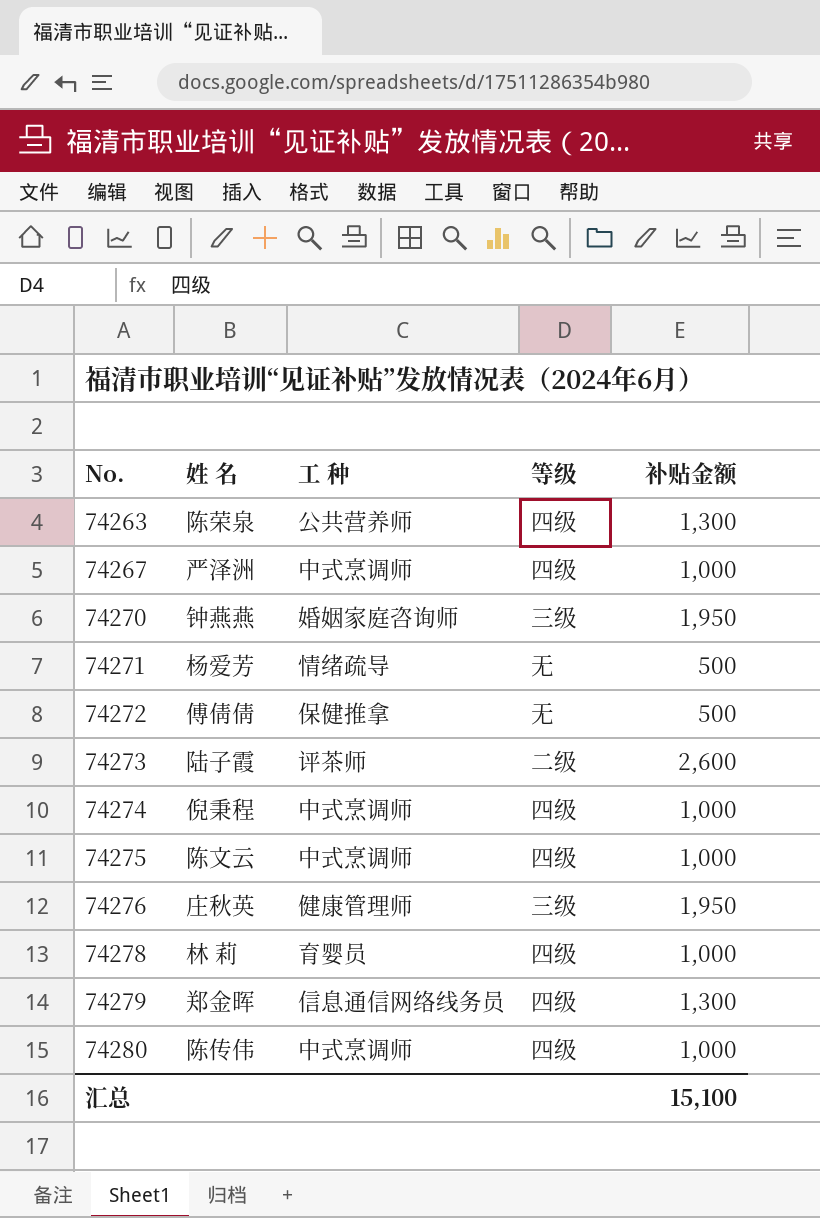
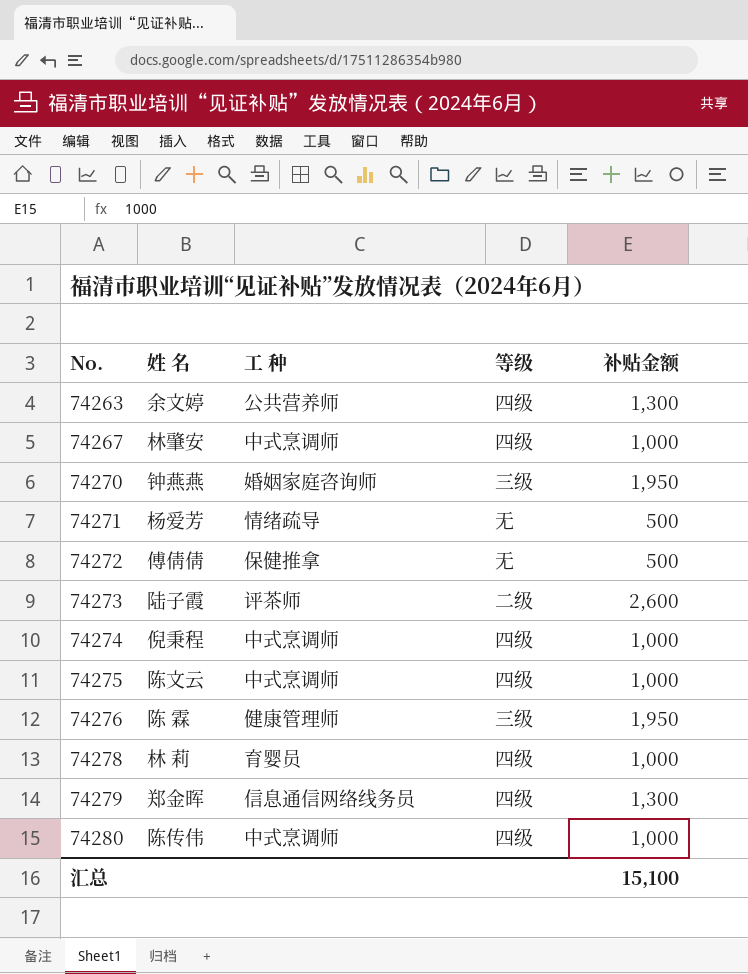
74263 | 姓 名: 陈荣泉 -> 余文婷
74267 | 姓 名: 严泽洲 -> 林肇安
74276 | 姓 名: 庄秋英 -> 陈 霖

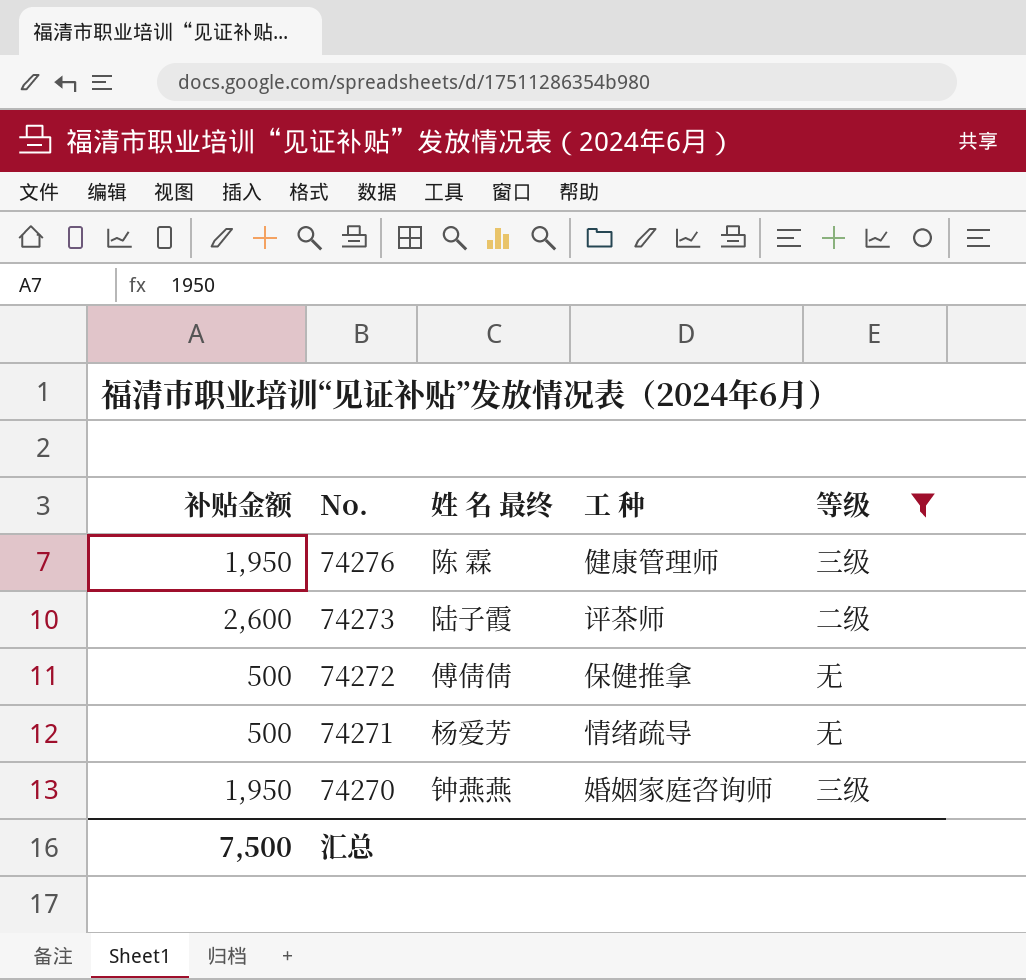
filter: none -> 等级 != 四级
row order: No. ascending -> No. descending
column 补贴金额 | position: 5 -> 1
column name: 姓 名 -> 姓 名 最终
汇总 | 补贴金额: 15,100 -> 7,500

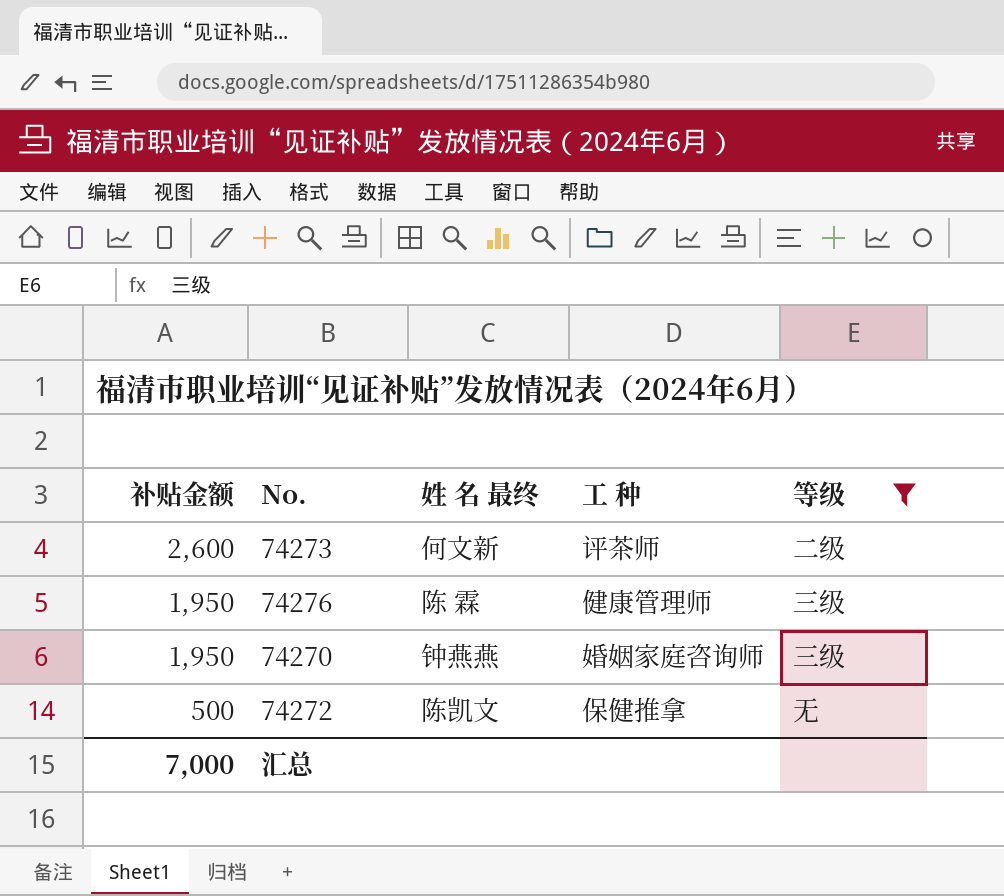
row order: No. descending -> 补贴金额 descending
row 74271: 500 | 杨爱芳 | 情绪疏导 | 无 -> none
74273 | 姓 名 最终: 陆子霞 -> 何文新
74272 | 姓 名 最终: 傅倩倩 -> 陈凯文
汇总 | 补贴金额: 7,500 -> 7,000

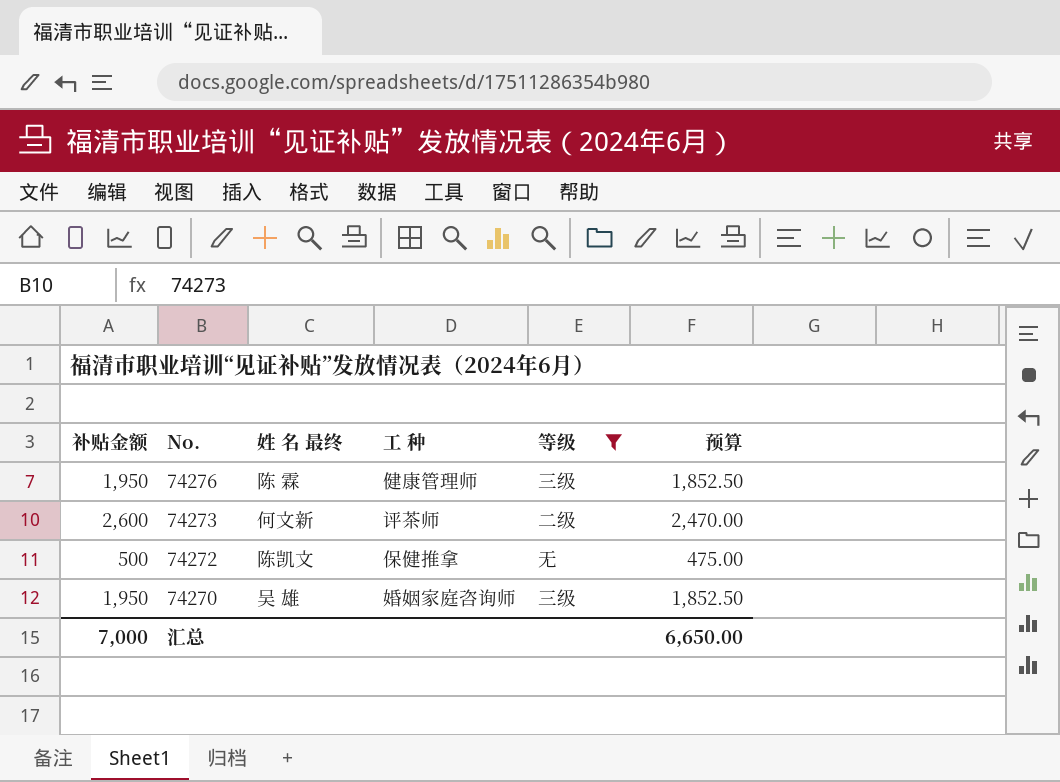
row order: 补贴金额 descending -> No. descending
column 预算 | formula: none -> [补贴金额] * 0.95
74270 | 姓 名 最终: 钟燕燕 -> 吴 雄

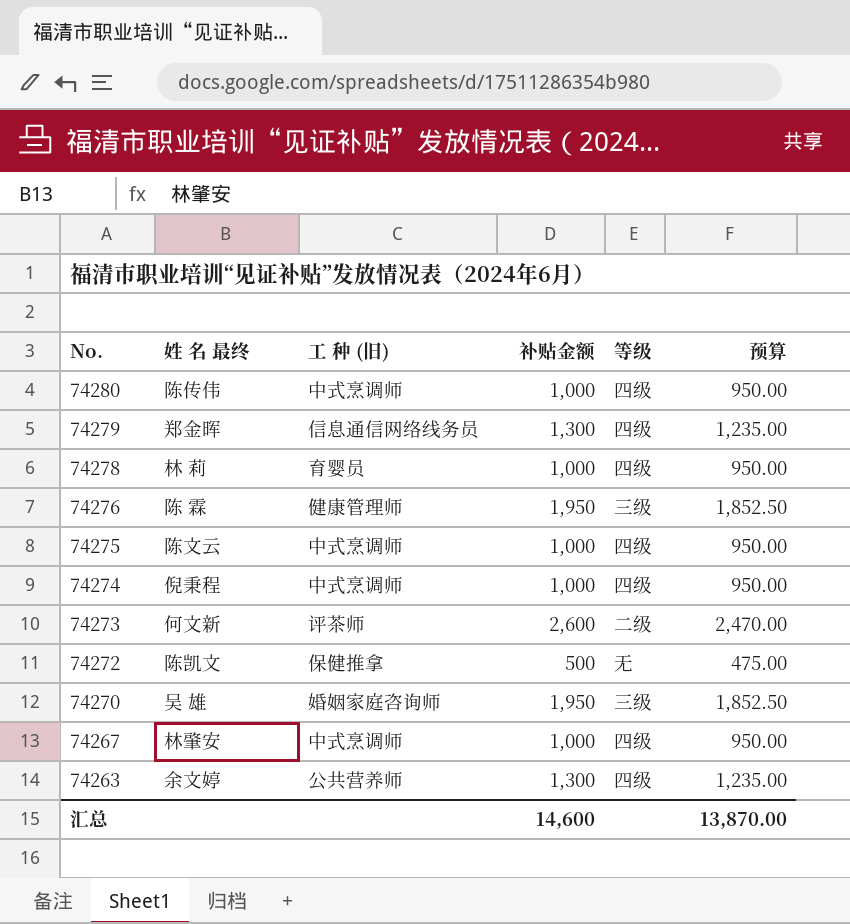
filter: 等级 != 四级 -> none
column name: 工 种 -> 工 种 (旧)
column 补贴金额 | position: 1 -> 4
汇总 | 补贴金额: 7,000 -> 14,600
汇总 | 预算: 6,650.00 -> 13,870.00

